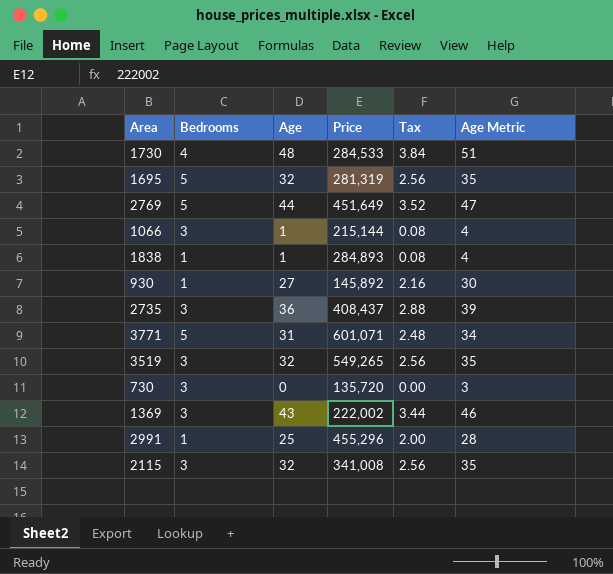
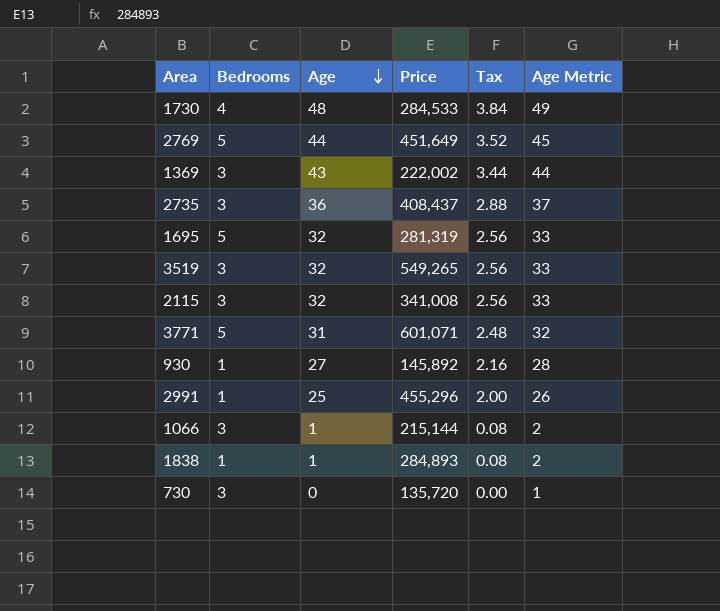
row order: none -> Age descending
column Age Metric | formula: [Age] + 3 -> [Age] + 1

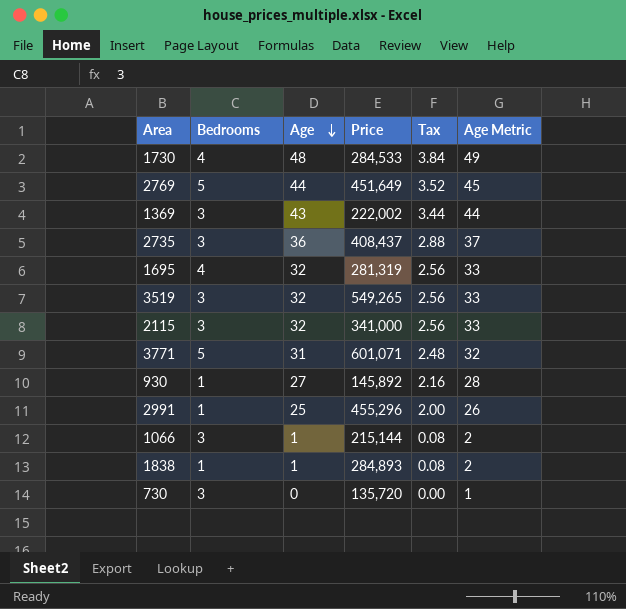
1695 | Bedrooms: 5 -> 4
2115 | Price: 341,008 -> 341,000

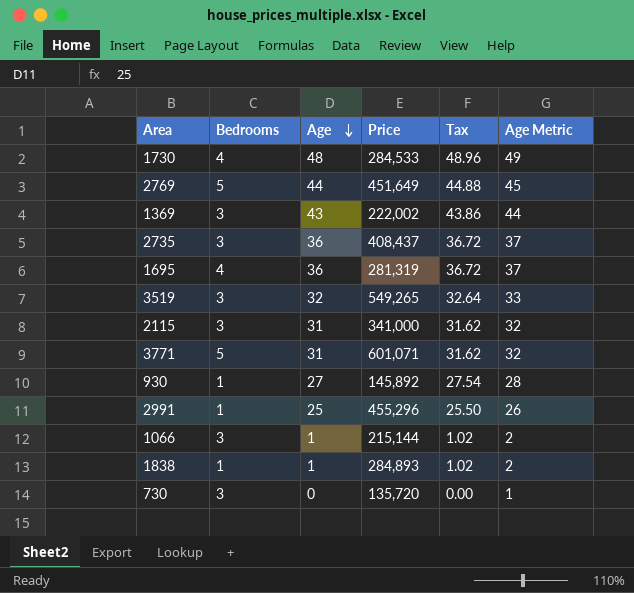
column Tax | formula: [Age] * 0.08 -> [Age] * 1.02
1695 | Age: 32 -> 36
1695 | Age Metric: 33 -> 37
2115 | Age: 32 -> 31
2115 | Age Metric: 33 -> 32

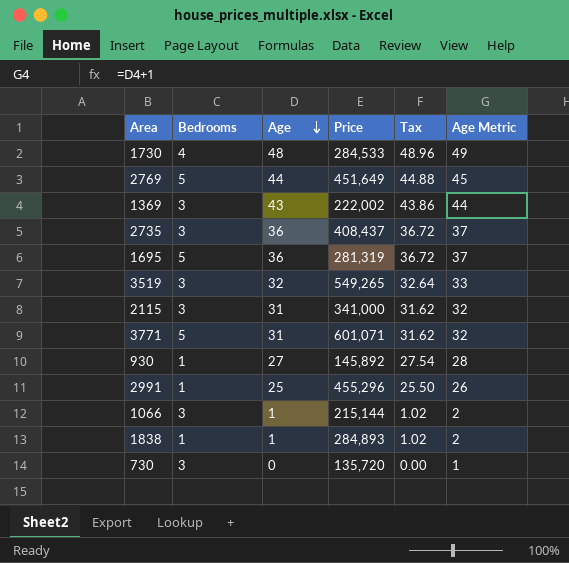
1695 | Bedrooms: 4 -> 5

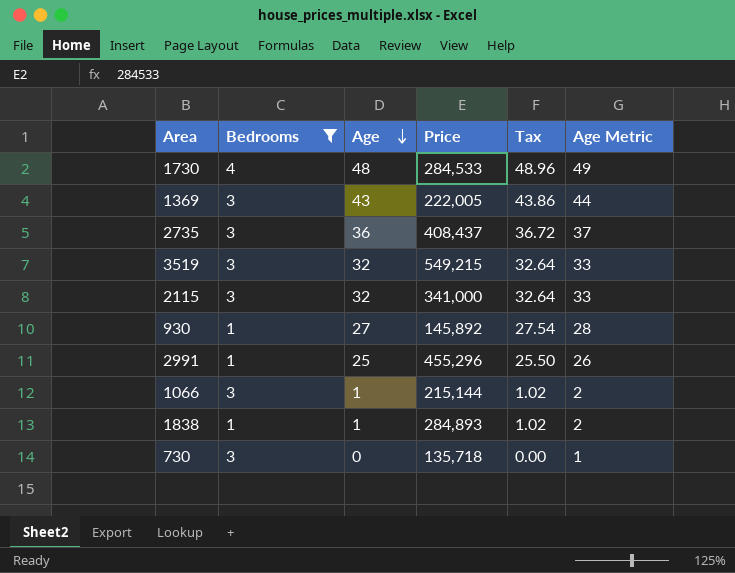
filter: none -> Bedrooms != 5
1369 | Price: 222,002 -> 222,005
3519 | Price: 549,265 -> 549,215
2115 | Age: 31 -> 32
2115 | Tax: 31.62 -> 32.64
2115 | Age Metric: 32 -> 33
730 | Price: 135,720 -> 135,718

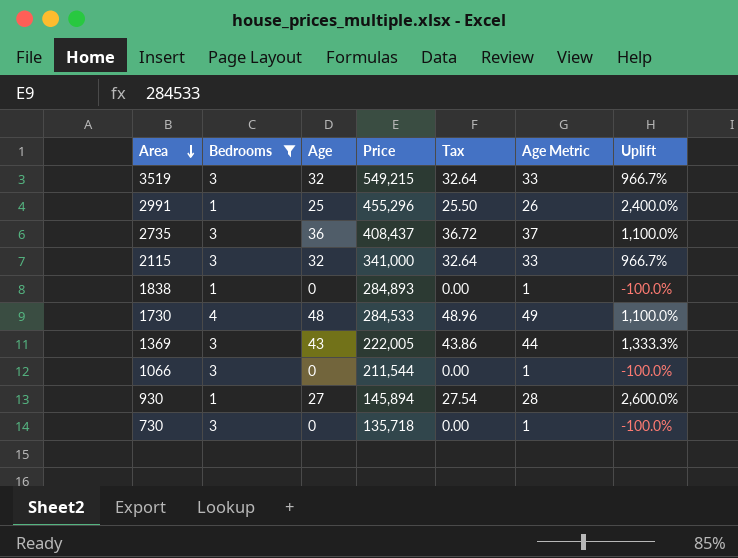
row order: Age descending -> Area descending
column Uplift | formula: none -> ([Age] - [Bedrooms]) / [Bedrooms]
1838 | Age: 1 -> 0
1838 | Tax: 1.02 -> 0.00
1838 | Age Metric: 2 -> 1
1066 | Age: 1 -> 0
1066 | Price: 215,144 -> 211,544
1066 | Tax: 1.02 -> 0.00
1066 | Age Metric: 2 -> 1
930 | Price: 145,892 -> 145,894

